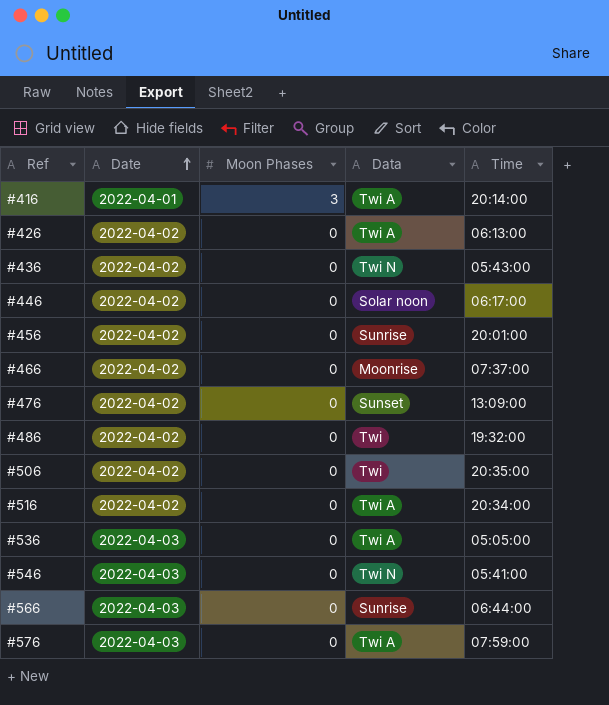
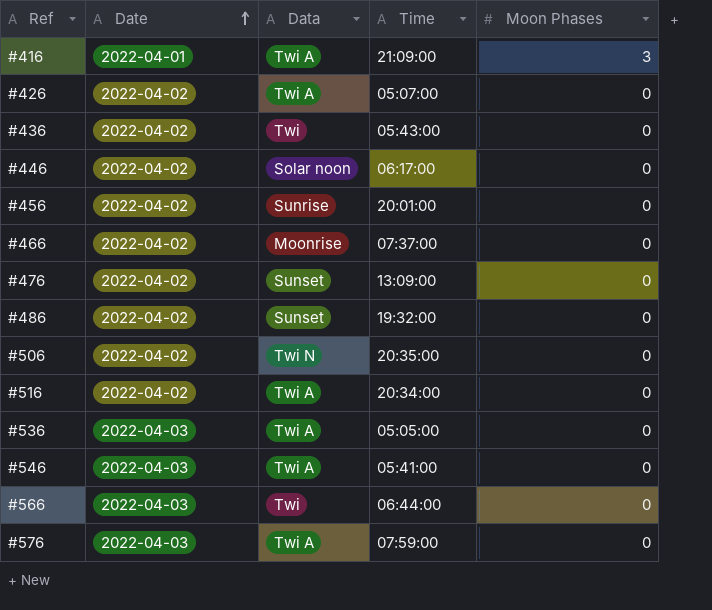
column Moon Phases | position: 3 -> 5
#416 | Time: 20:14:00 -> 21:09:00
#426 | Time: 06:13:00 -> 05:07:00
#436 | Data: Twi N -> Twi
#486 | Data: Twi -> Sunset
#506 | Data: Twi -> Twi N
#546 | Data: Twi N -> Twi A
#566 | Data: Sunrise -> Twi

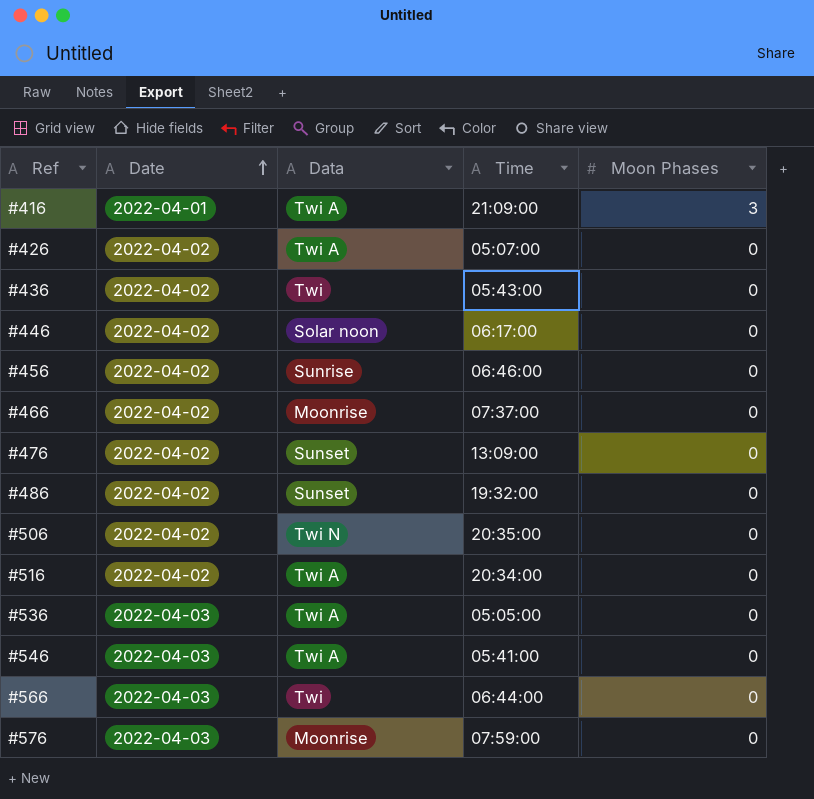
#456 | Time: 20:01:00 -> 06:46:00
#576 | Data: Twi A -> Moonrise

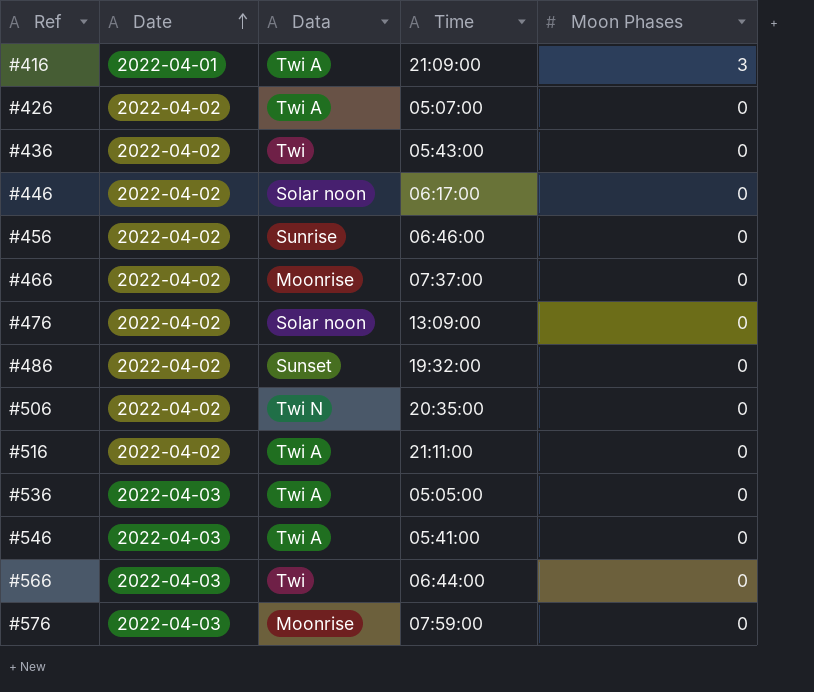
#476 | Data: Sunset -> Solar noon
#516 | Time: 20:34:00 -> 21:11:00

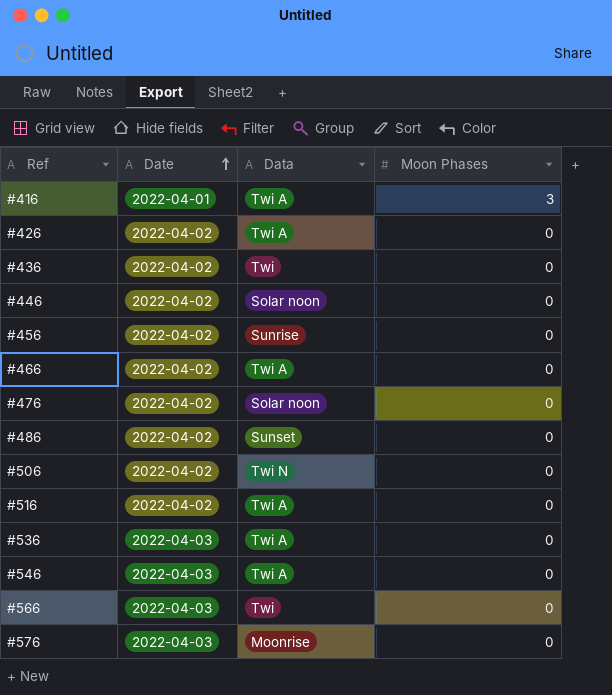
column Time | position: 4 -> none
#466 | Data: Moonrise -> Twi A

